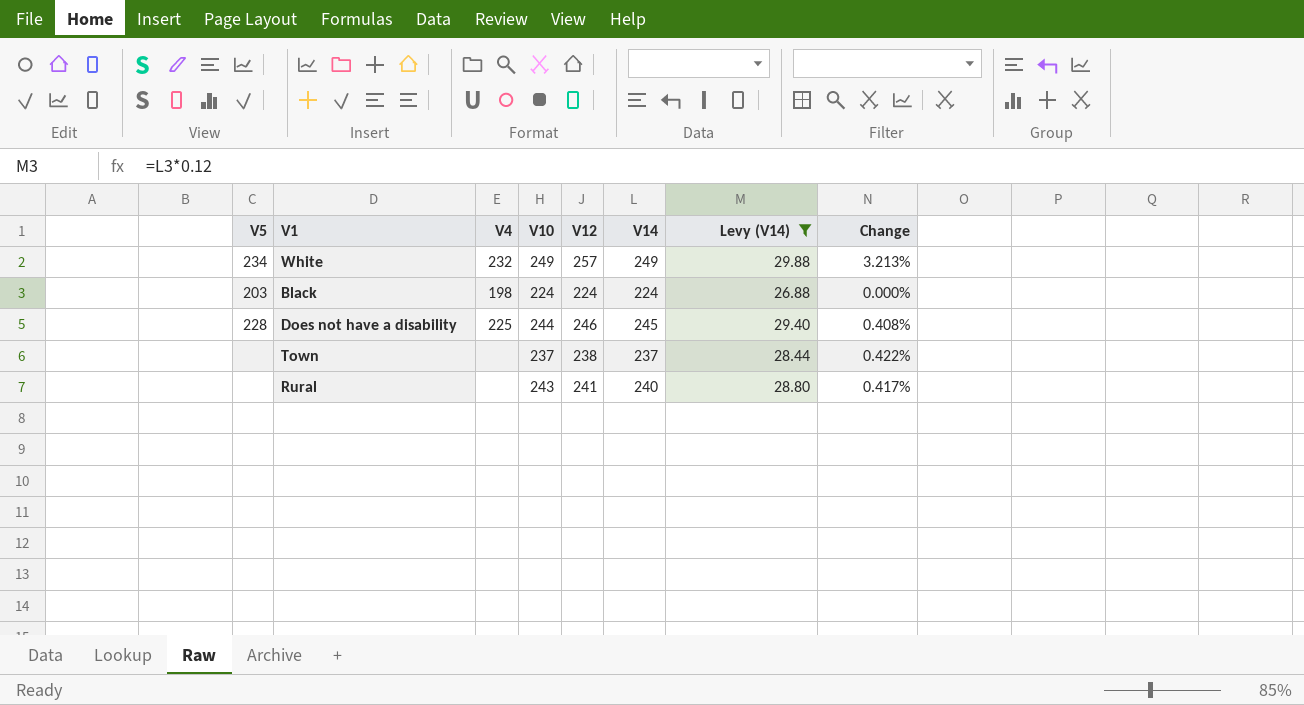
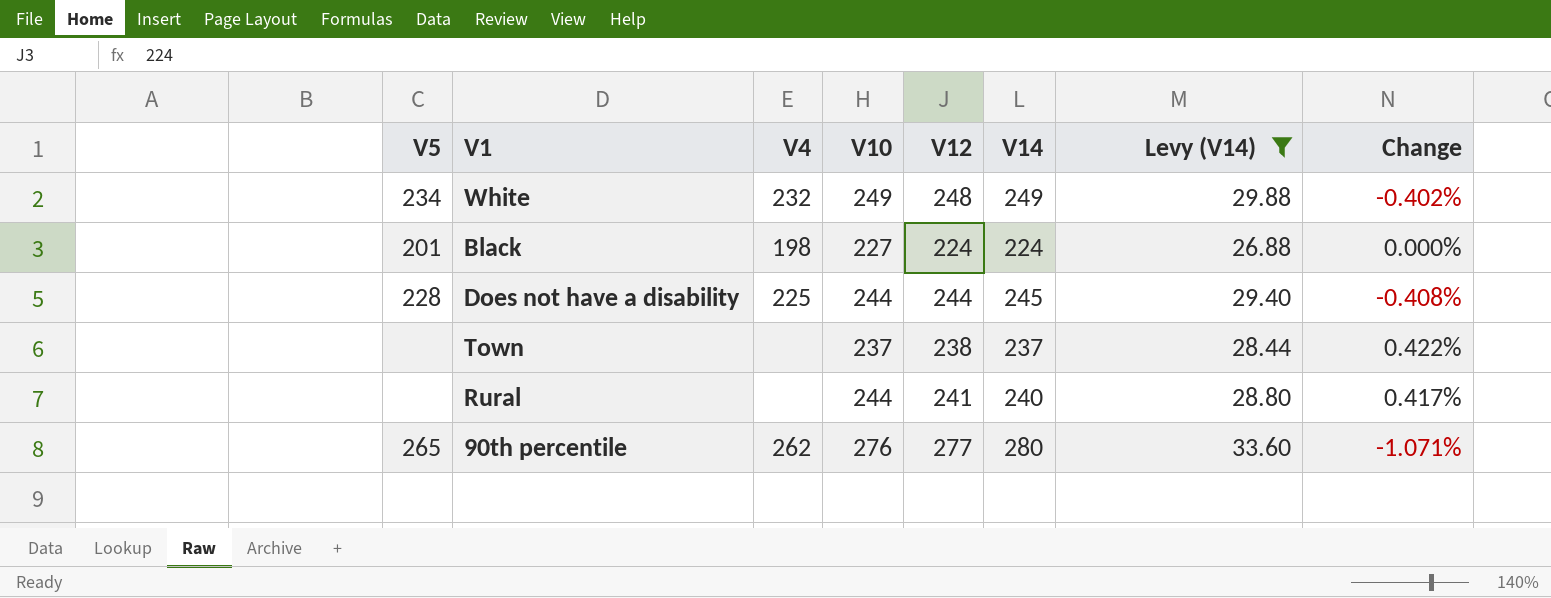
White | V12: 257 -> 248
White | Change: 3.213% -> -0.402%
Black | V5: 203 -> 201
Black | V10: 224 -> 227
Does not have a disability | V12: 246 -> 244
Does not have a disability | Change: 0.408% -> -0.408%
Rural | V10: 243 -> 244
row 90th percentile: none -> 265 | 262 | 276 | 277 | 280 | 33.60 | -1.071%

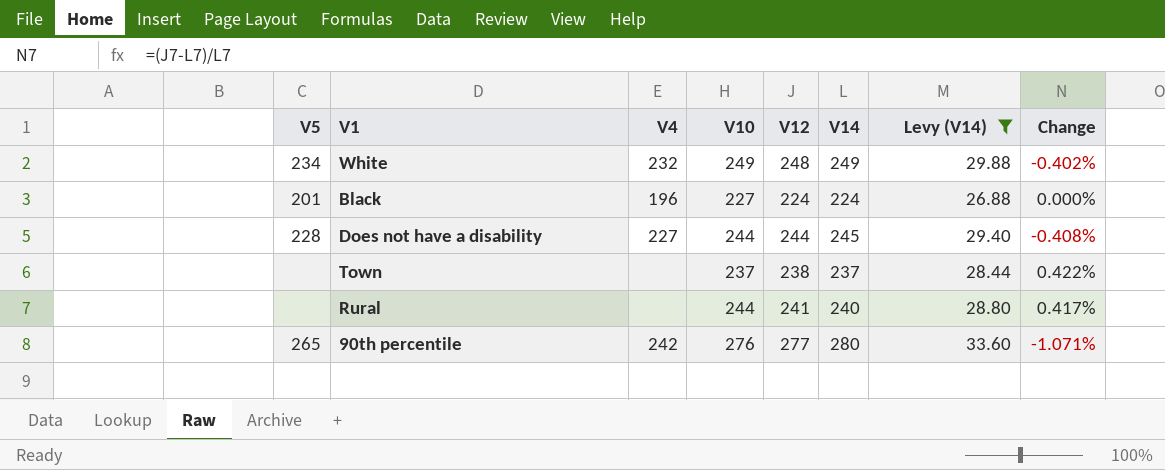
Black | V4: 198 -> 196
Does not have a disability | V4: 225 -> 227
90th percentile | V4: 262 -> 242

